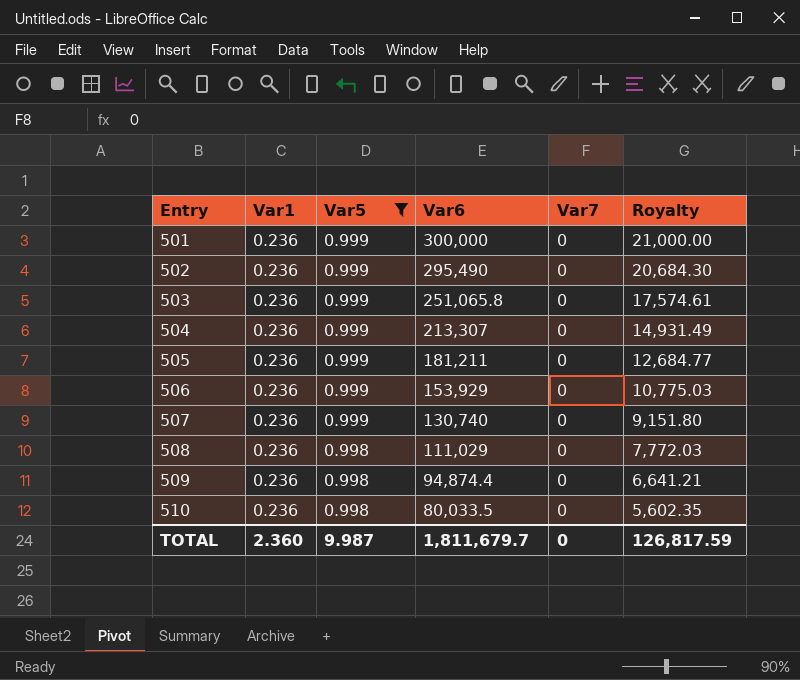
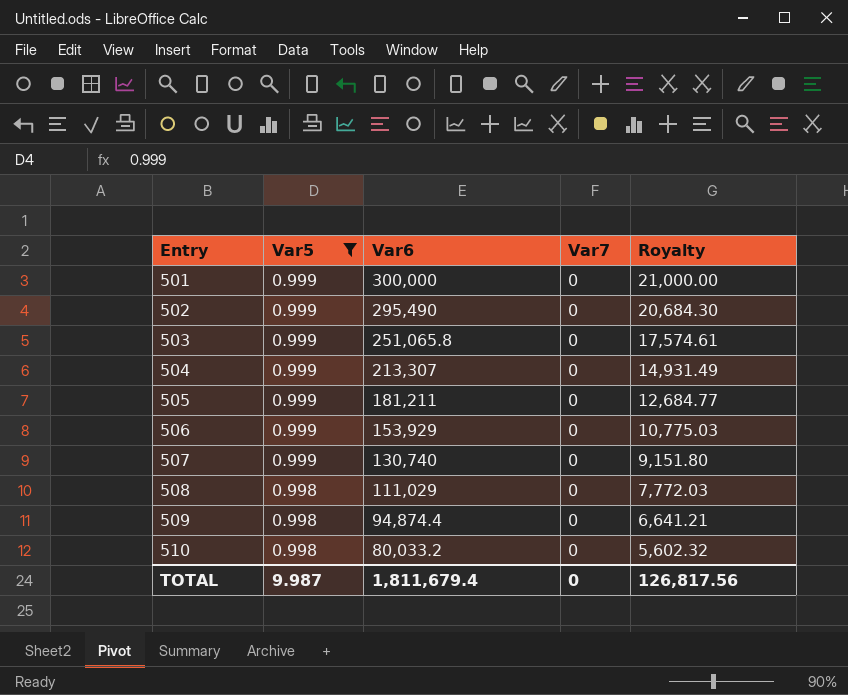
column Var1 | position: 2 -> none
510 | Var6: 80,033.5 -> 80,033.2
510 | Royalty: 5,602.35 -> 5,602.32
TOTAL | Var6: 1,811,679.7 -> 1,811,679.4
TOTAL | Royalty: 126,817.59 -> 126,817.56

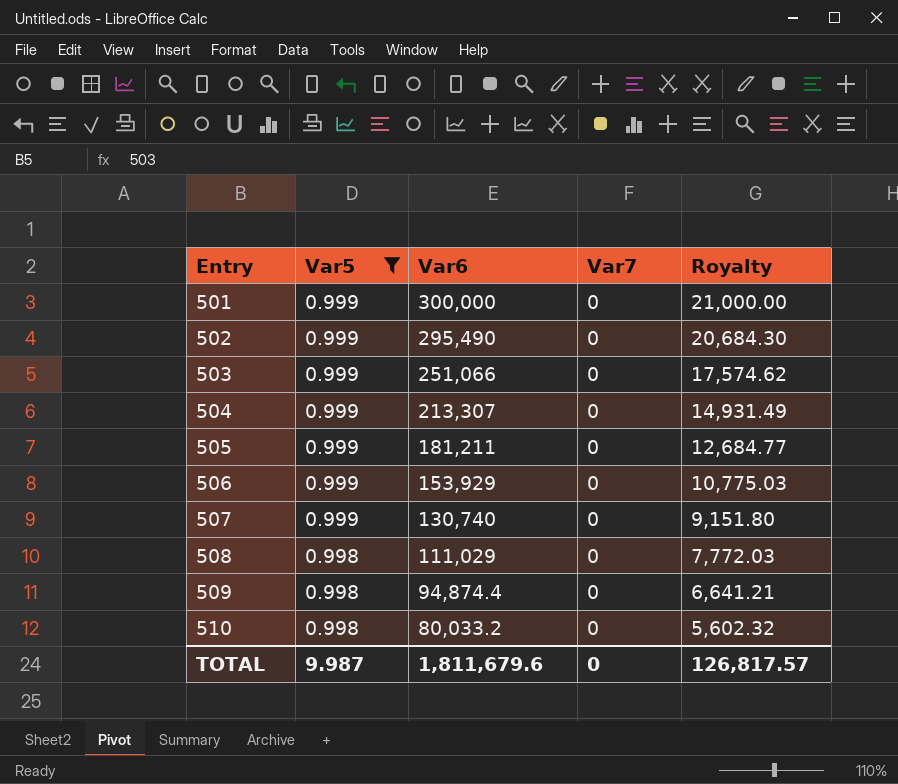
503 | Var6: 251,065.8 -> 251,066
503 | Royalty: 17,574.61 -> 17,574.62
TOTAL | Var6: 1,811,679.4 -> 1,811,679.6
TOTAL | Royalty: 126,817.56 -> 126,817.57

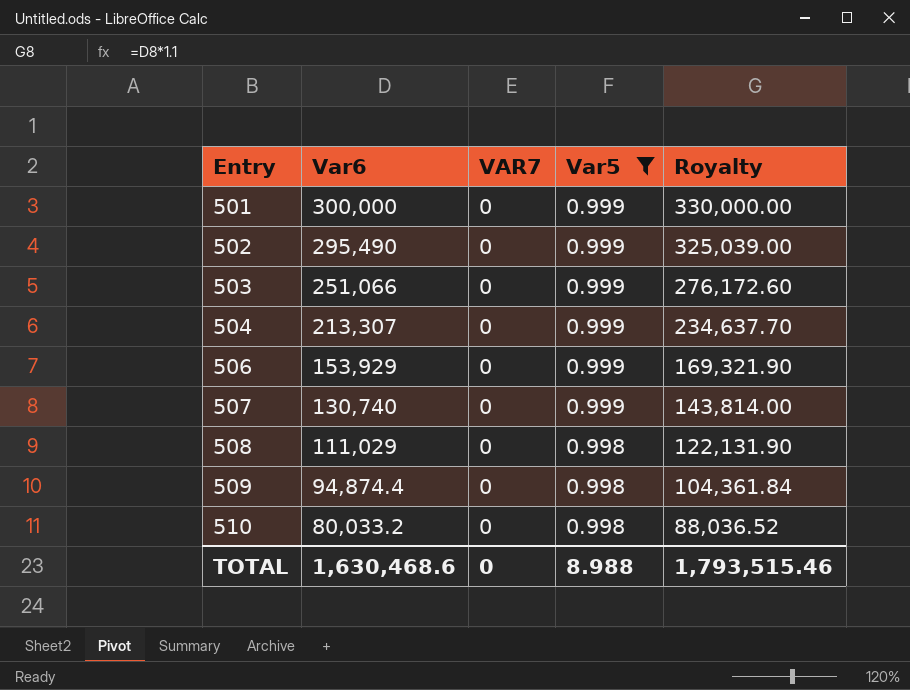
column name: Var7 -> VAR7
column Var5 | position: 2 -> 4
column Royalty | formula: [Var6] * 0.07 -> [Var6] * 1.1
row 505: 0.999 | 181,211 | 0 | 12,684.77 -> none
TOTAL | Var6: 1,811,679.6 -> 1,630,468.6
TOTAL | Var5: 9.987 -> 8.988
TOTAL | Royalty: 126,817.57 -> 1,793,515.46

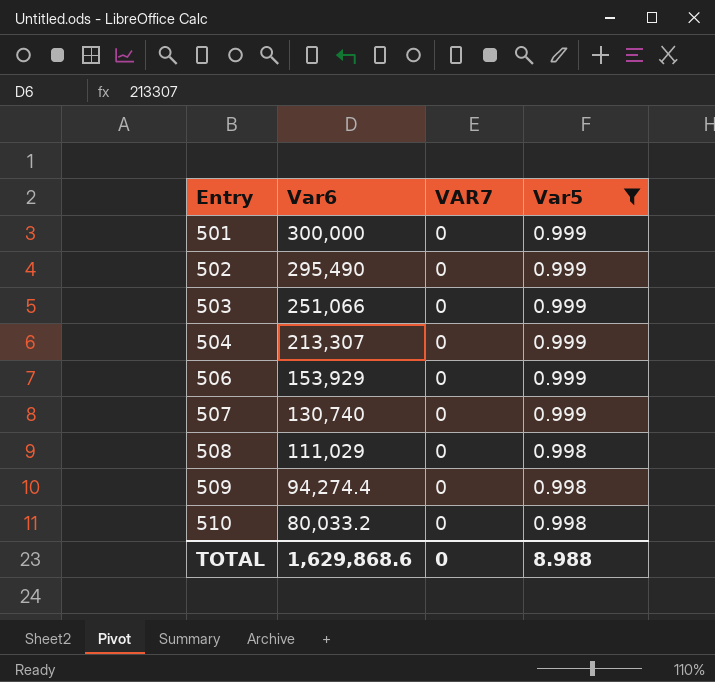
column Royalty | formula: [Var6] * 1.1 -> none
509 | Var6: 94,874.4 -> 94,274.4
TOTAL | Var6: 1,630,468.6 -> 1,629,868.6

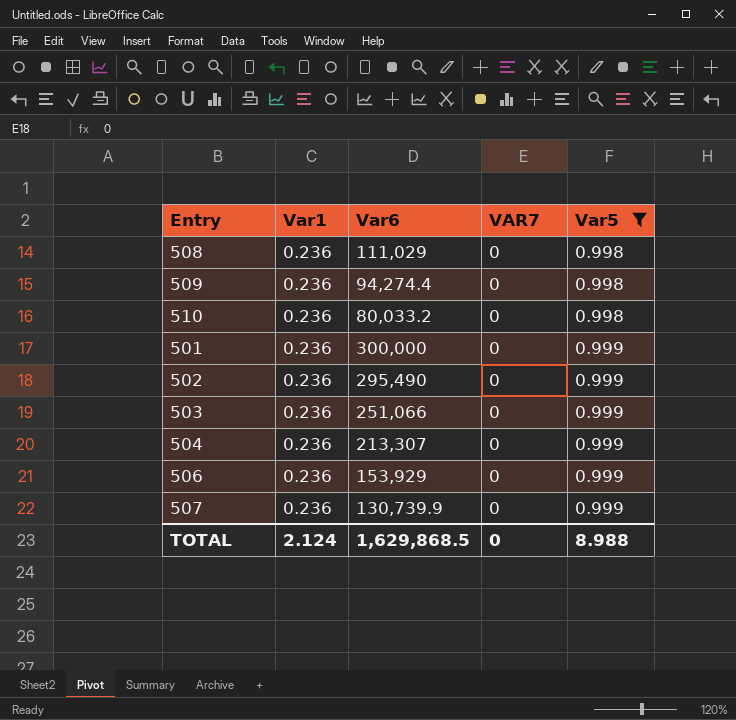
row order: Entry ascending -> Var5 ascending
column Var1 | position: none -> 2
507 | Var6: 130,740 -> 130,739.9
TOTAL | Var6: 1,629,868.6 -> 1,629,868.5

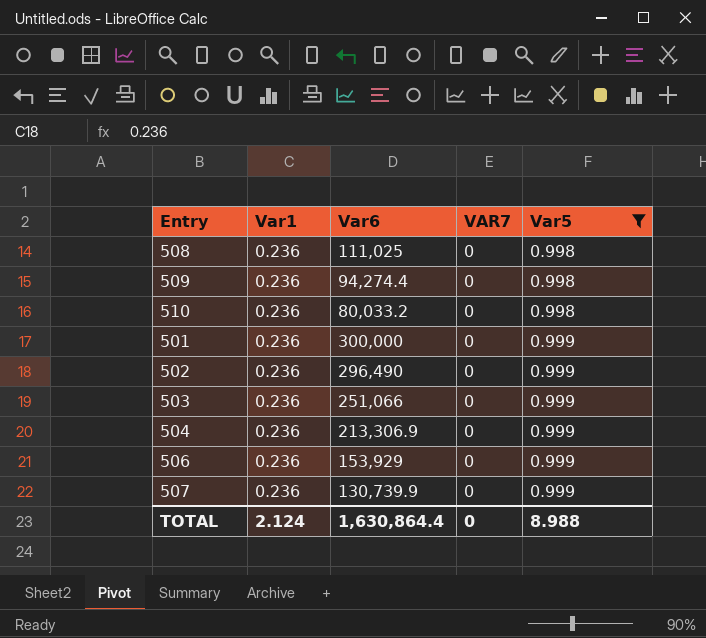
508 | Var6: 111,029 -> 111,025
502 | Var6: 295,490 -> 296,490
504 | Var6: 213,307 -> 213,306.9
TOTAL | Var6: 1,629,868.5 -> 1,630,864.4

